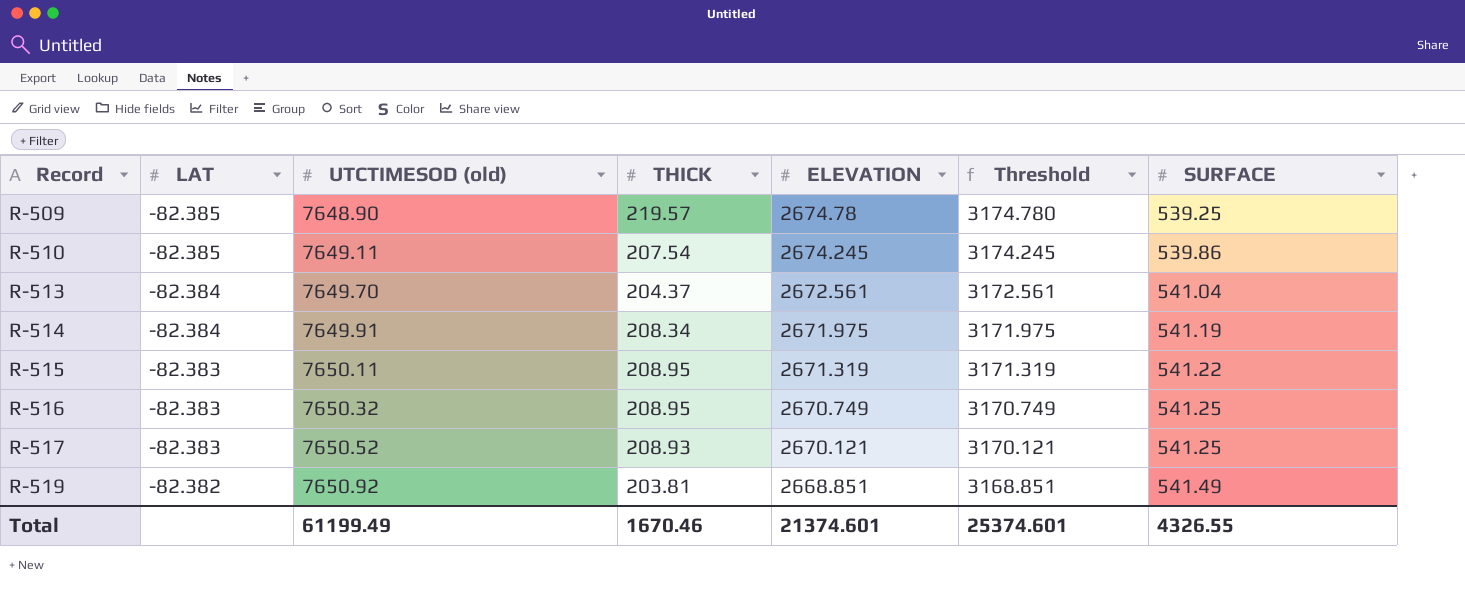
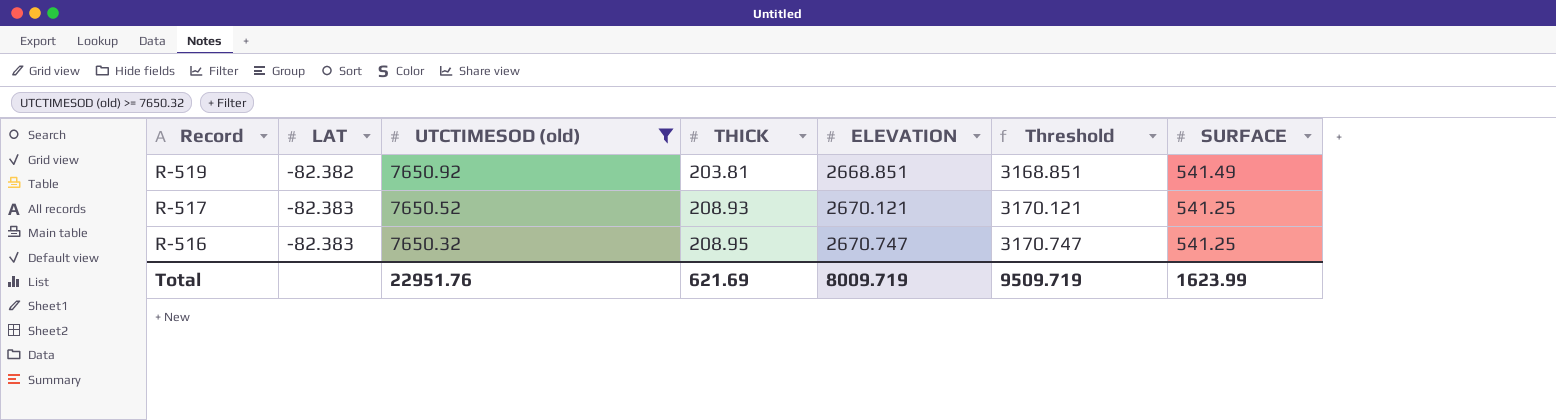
filter: none -> UTCTIMESOD (old) >= 7650.32
row order: Record ascending -> Record descending
R-516 | ELEVATION: 2670.749 -> 2670.747
R-516 | Threshold: 3170.749 -> 3170.747
Total | UTCTIMESOD (old): 61199.49 -> 22951.76
Total | THICK: 1670.46 -> 621.69
Total | ELEVATION: 21374.601 -> 8009.719
Total | Threshold: 25374.601 -> 9509.719
Total | SURFACE: 4326.55 -> 1623.99

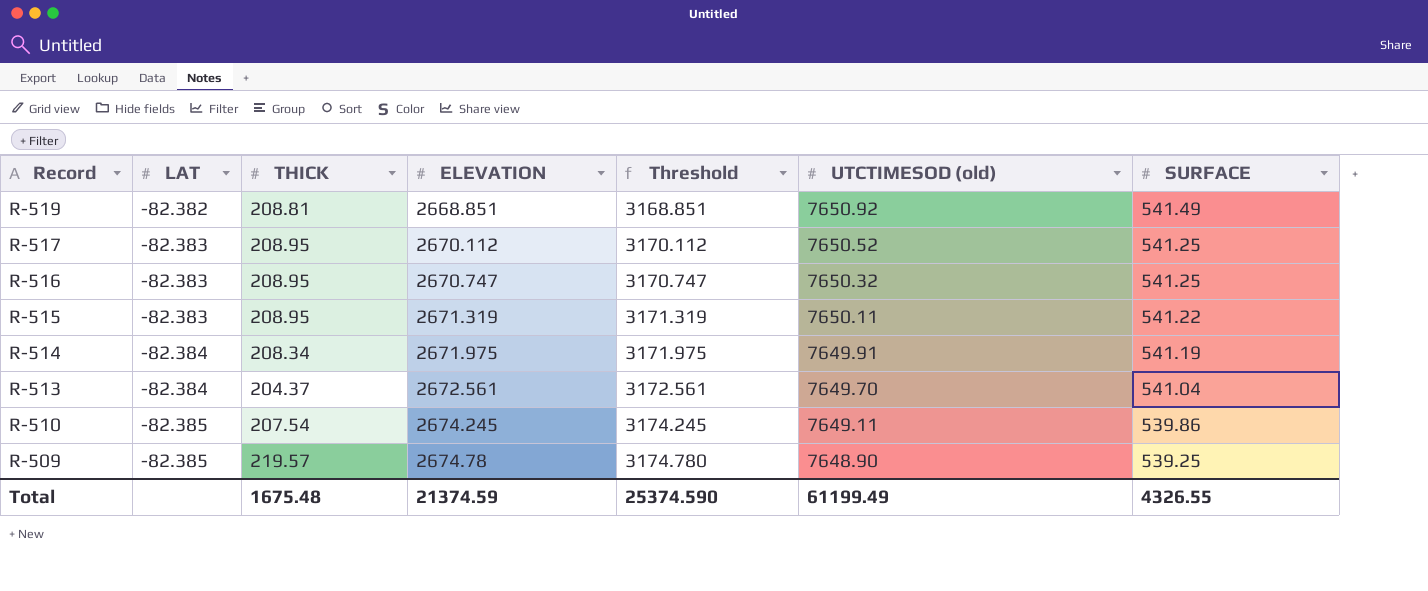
filter: UTCTIMESOD (old) >= 7650.32 -> none
column UTCTIMESOD (old) | position: 3 -> 6
R-519 | THICK: 203.81 -> 208.81
R-517 | THICK: 208.93 -> 208.95
R-517 | ELEVATION: 2670.121 -> 2670.112
R-517 | Threshold: 3170.121 -> 3170.112
Total | THICK: 621.69 -> 1675.48
Total | ELEVATION: 8009.719 -> 21374.59
Total | Threshold: 9509.719 -> 25374.590
Total | UTCTIMESOD (old): 22951.76 -> 61199.49
Total | SURFACE: 1623.99 -> 4326.55

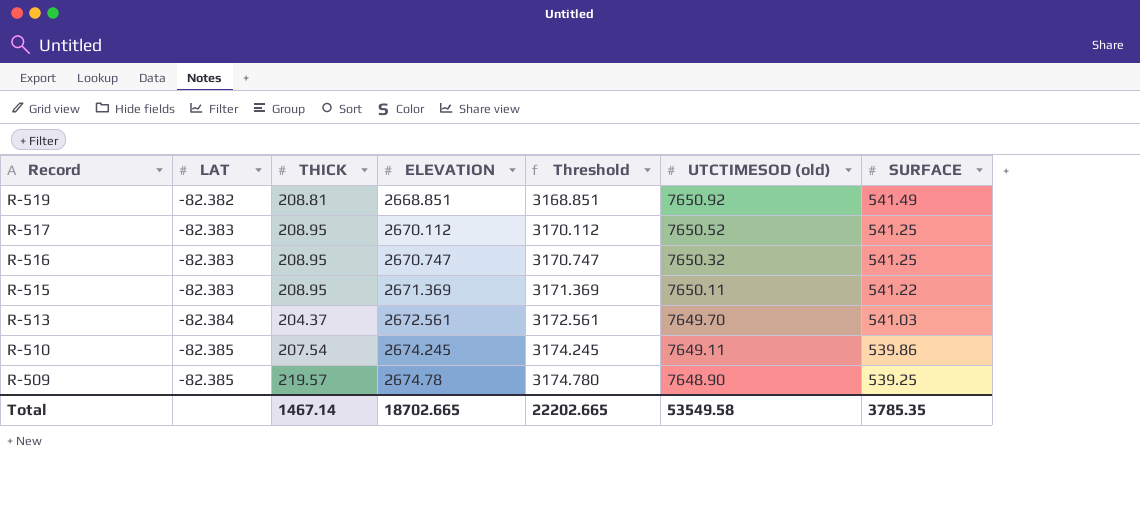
row R-514: -82.384 | 208.34 | 2671.975 | 3171.975 | 7649.91 | 541.19 -> none
R-515 | ELEVATION: 2671.319 -> 2671.369
R-515 | Threshold: 3171.319 -> 3171.369
R-513 | SURFACE: 541.04 -> 541.03
Total | THICK: 1675.48 -> 1467.14
Total | ELEVATION: 21374.59 -> 18702.665
Total | Threshold: 25374.590 -> 22202.665
Total | UTCTIMESOD (old): 61199.49 -> 53549.58
Total | SURFACE: 4326.55 -> 3785.35

